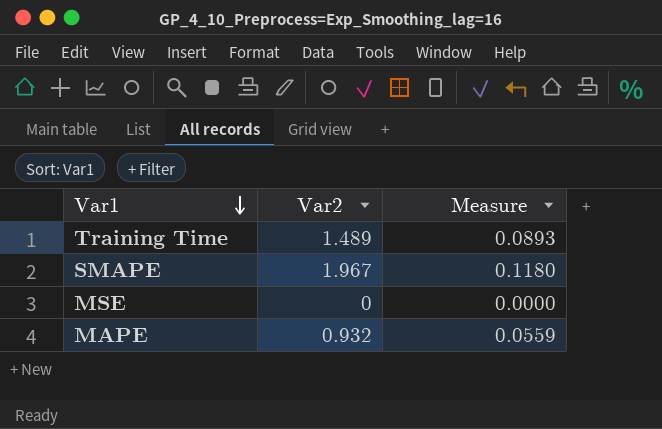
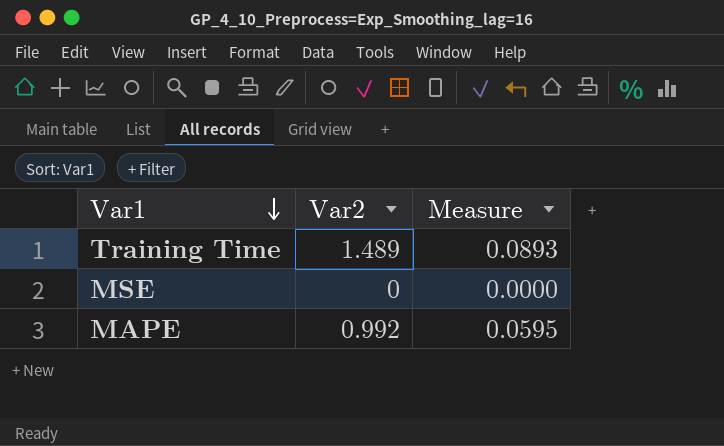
row SMAPE: 1.967 | 0.1180 -> none
MAPE | Var2: 0.932 -> 0.992
MAPE | Measure: 0.0559 -> 0.0595

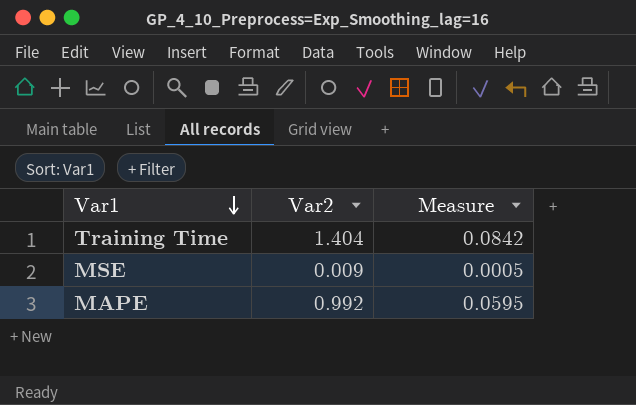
Training Time | Var2: 1.489 -> 1.404
Training Time | Measure: 0.0893 -> 0.0842
MSE | Var2: 0 -> 0.009
MSE | Measure: 0.0000 -> 0.0005

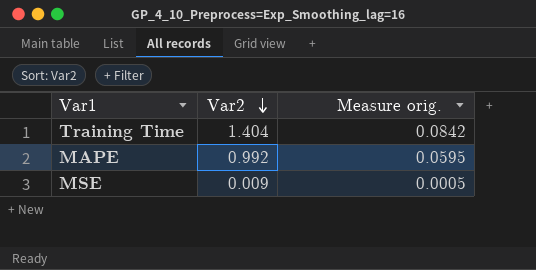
row order: Var1 descending -> Var2 descending
column name: Measure -> Measure orig.

